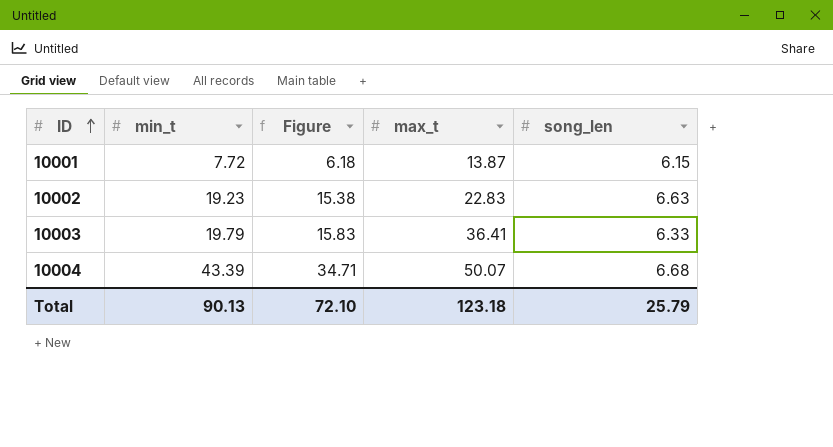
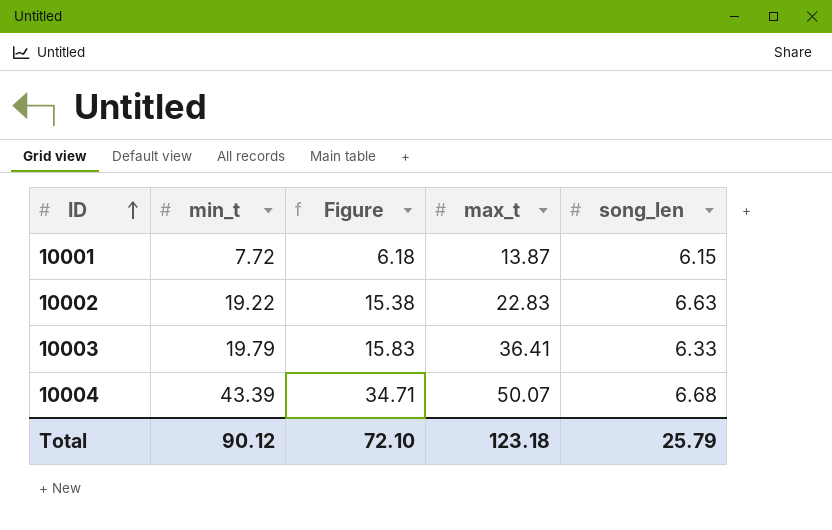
10002 | min_t: 19.23 -> 19.22
Total | min_t: 90.13 -> 90.12

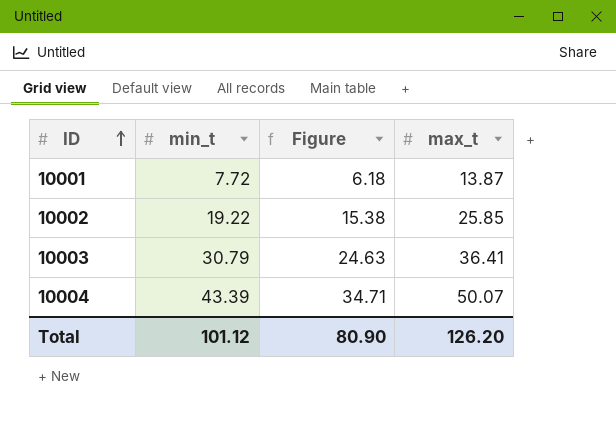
column song_len | position: 5 -> none
10002 | max_t: 22.83 -> 25.85
10003 | min_t: 19.79 -> 30.79
10003 | Figure: 15.83 -> 24.63
Total | min_t: 90.12 -> 101.12
Total | Figure: 72.10 -> 80.90
Total | max_t: 123.18 -> 126.20

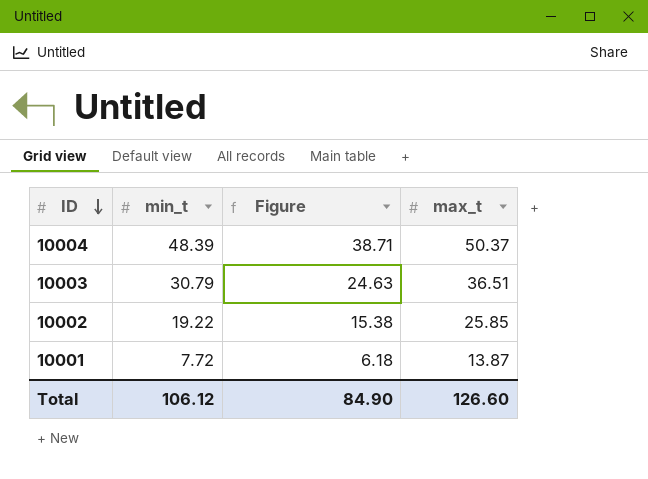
row order: ID ascending -> ID descending
10004 | min_t: 43.39 -> 48.39
10004 | Figure: 34.71 -> 38.71
10004 | max_t: 50.07 -> 50.37
10003 | max_t: 36.41 -> 36.51
Total | min_t: 101.12 -> 106.12
Total | Figure: 80.90 -> 84.90
Total | max_t: 126.20 -> 126.60

